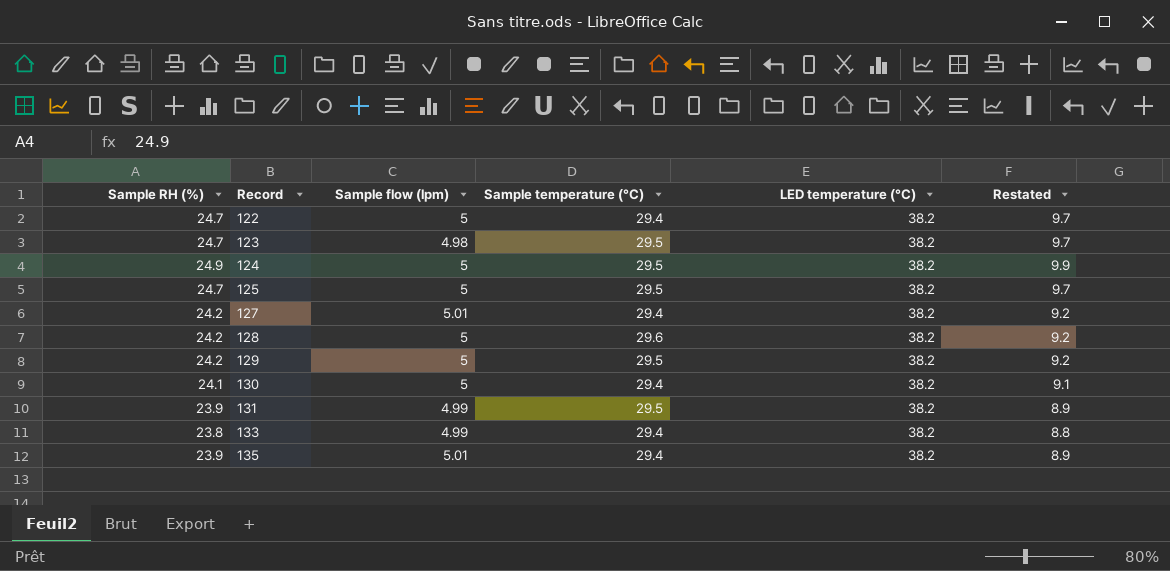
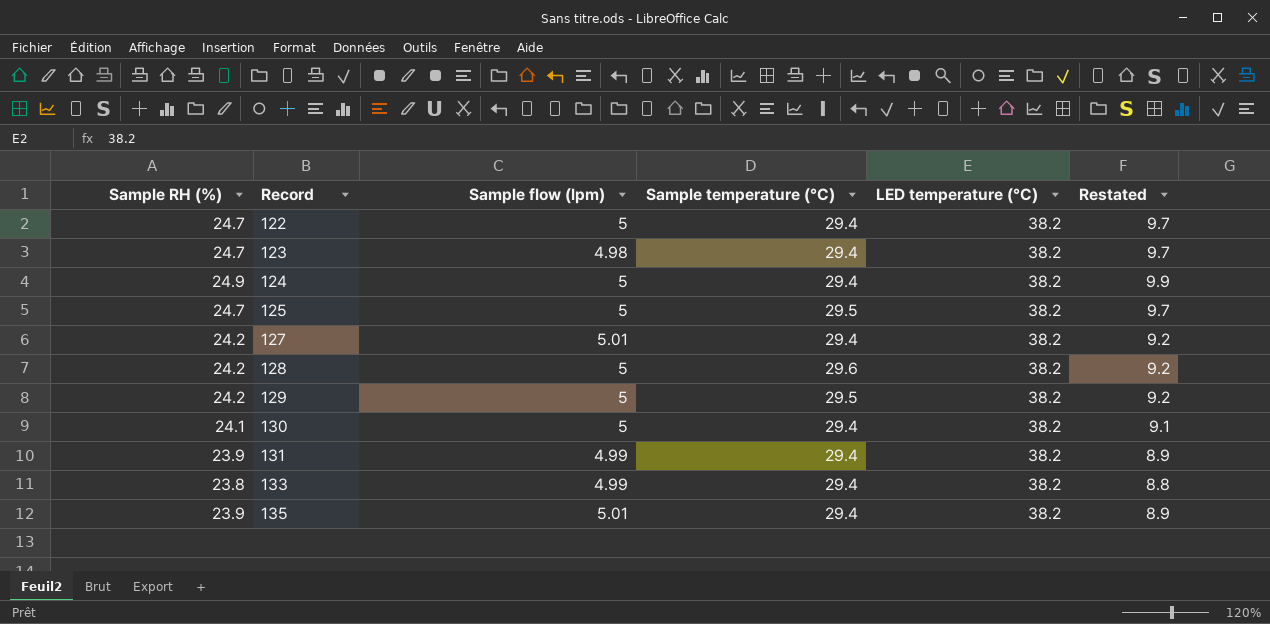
123 | Sample temperature (°C): 29.5 -> 29.4
124 | Sample temperature (°C): 29.5 -> 29.4
131 | Sample temperature (°C): 29.5 -> 29.4

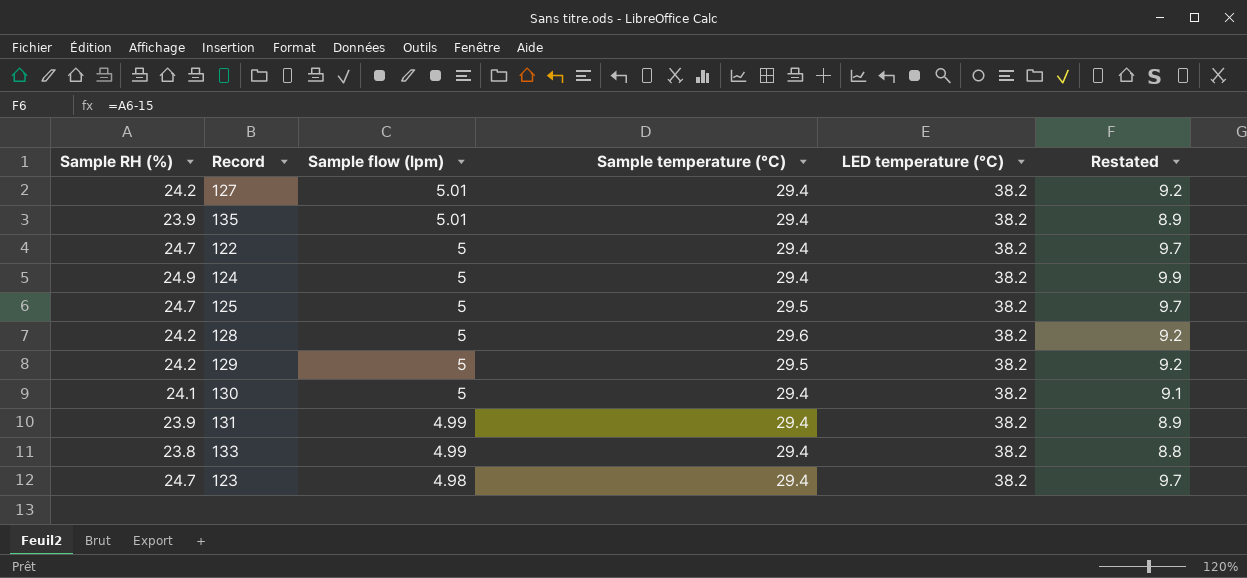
row order: Record ascending -> Sample flow (lpm) descending

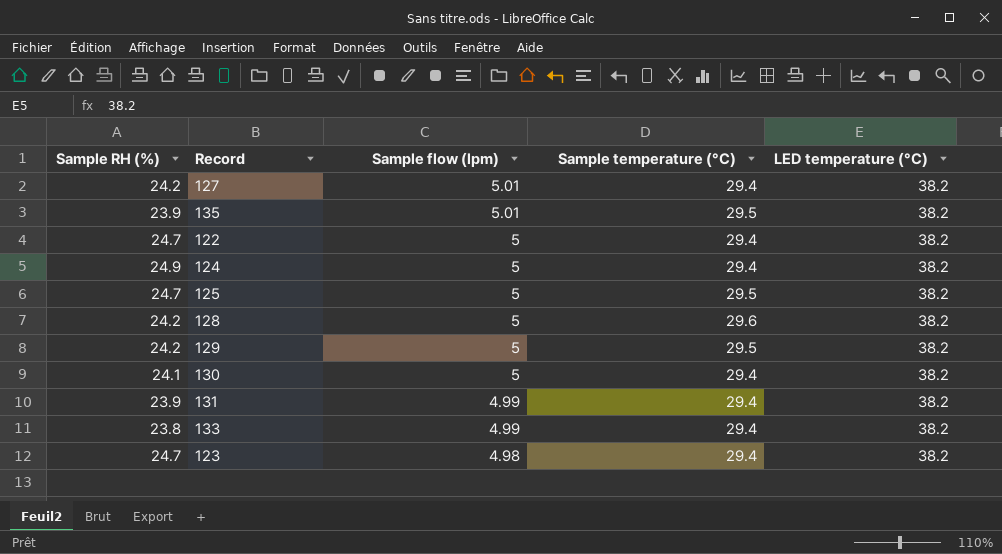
column Restated | formula: [Sample RH (%)] - 15 -> none
135 | Sample temperature (°C): 29.4 -> 29.5

